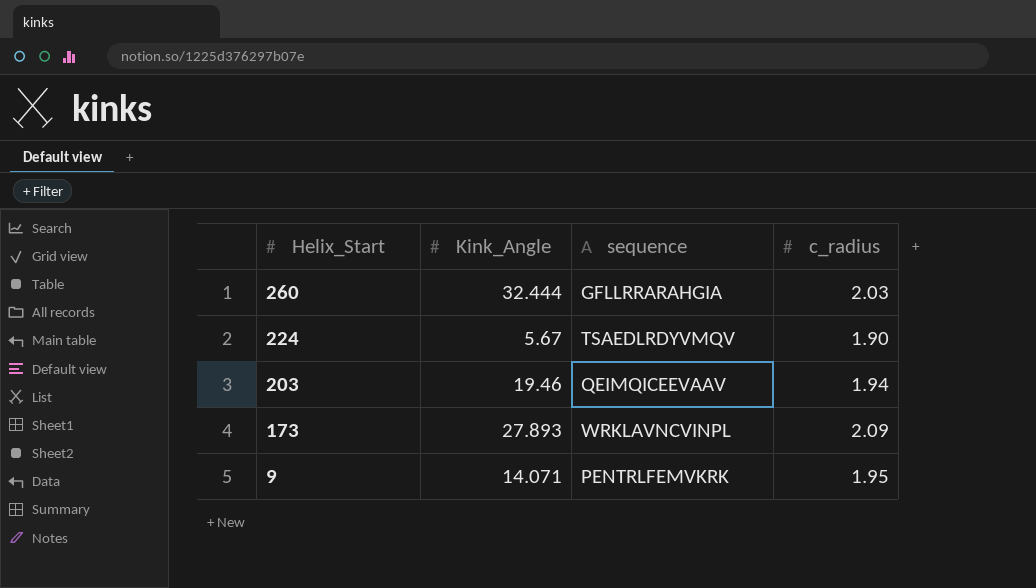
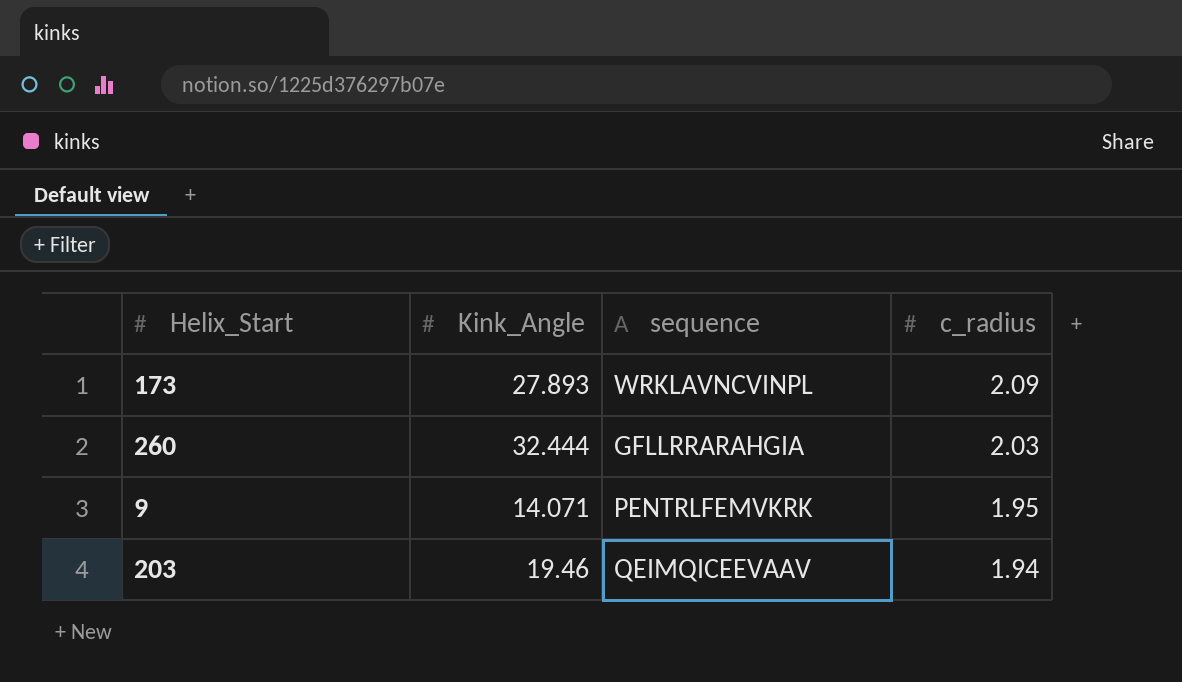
row order: Helix_Start descending -> c_radius descending
row 224: 5.67 | TSAEDLRDYVMQV | 1.90 -> none

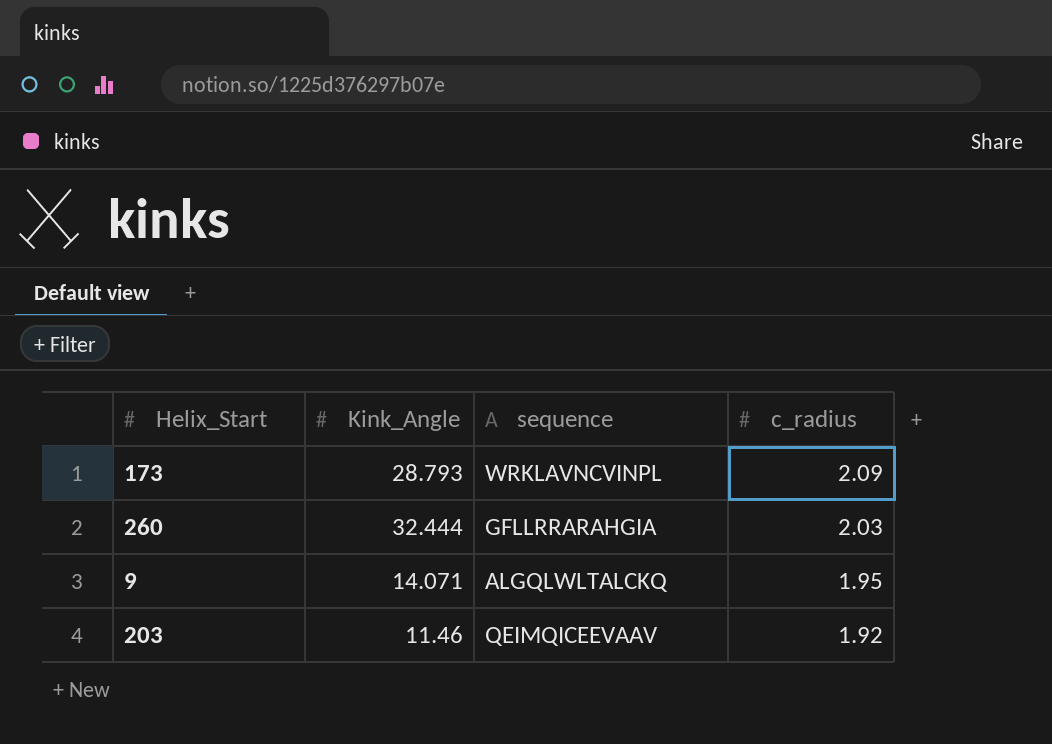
173 | Kink_Angle: 27.893 -> 28.793
9 | sequence: PENTRLFEMVKRK -> ALGQLWLTALCKQ
203 | Kink_Angle: 19.46 -> 11.46
203 | c_radius: 1.94 -> 1.92

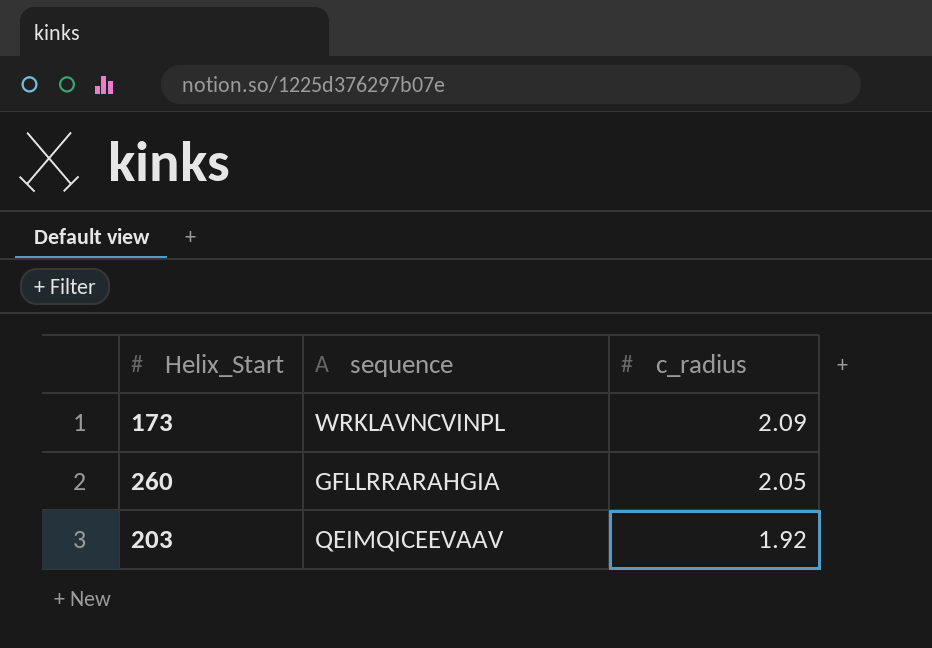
column Kink_Angle | position: 2 -> none
row 9: 14.071 | ALGQLWLTALCKQ | 1.95 -> none
260 | c_radius: 2.03 -> 2.05

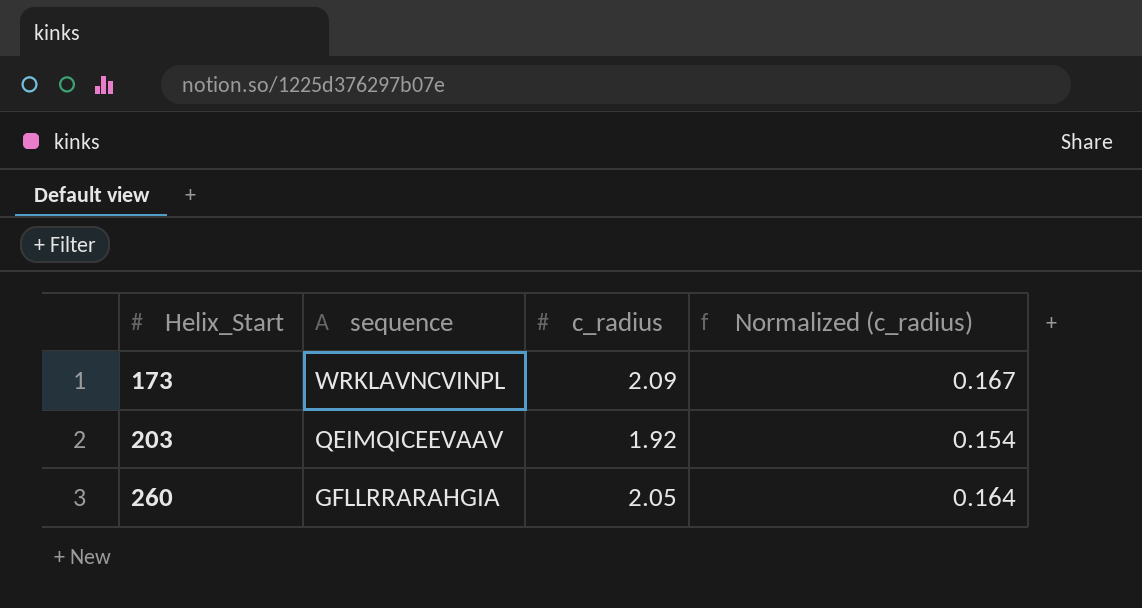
row order: c_radius descending -> Helix_Start ascending
column Normalized (c_radius) | formula: none -> [c_radius] * 0.08

